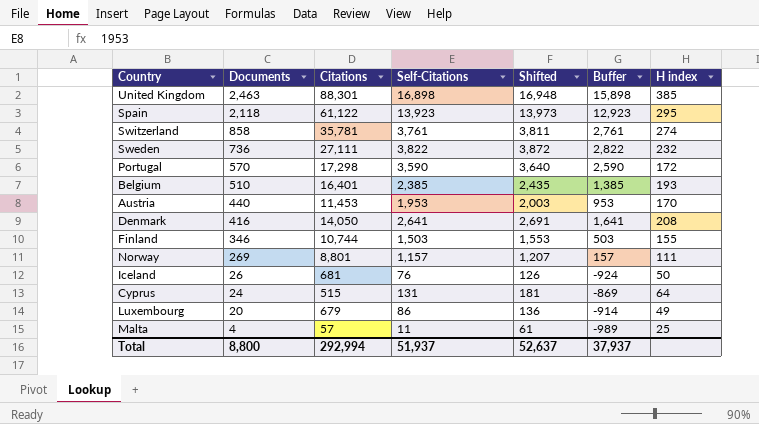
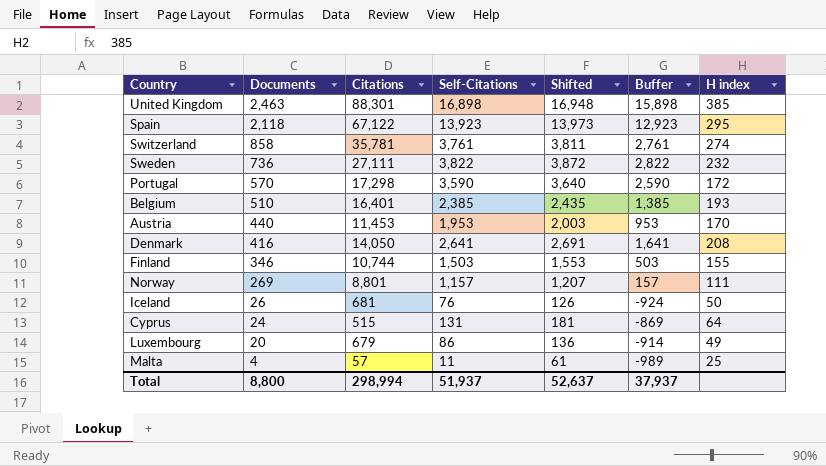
Spain | Citations: 61,122 -> 67,122
Total | Citations: 292,994 -> 298,994

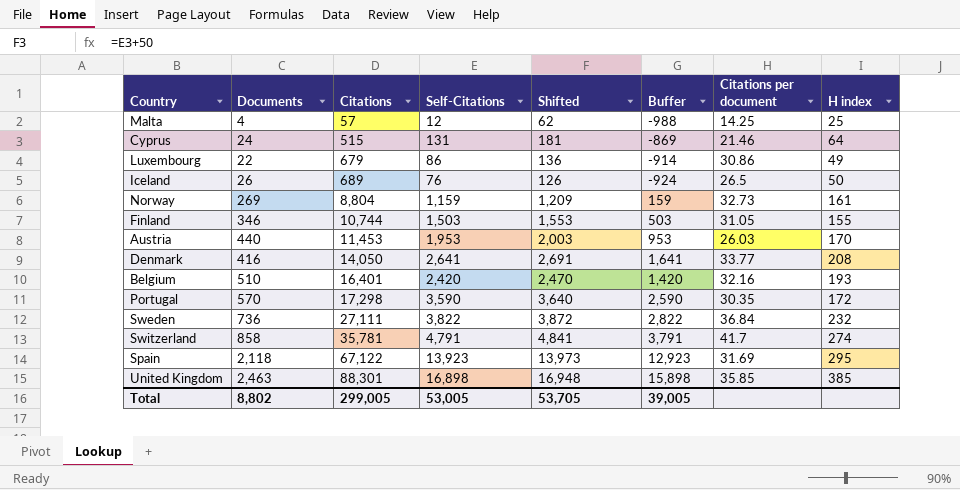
row order: Documents descending -> Citations ascending
column Citations per document | formula: none -> [Citations] / [Documents]
Malta | Self-Citations: 11 -> 12
Malta | Shifted: 61 -> 62
Malta | Buffer: -989 -> -988
Luxembourg | Documents: 20 -> 22
Iceland | Citations: 681 -> 689
Norway | Citations: 8,801 -> 8,804
Norway | Self-Citations: 1,157 -> 1,159
Norway | Shifted: 1,207 -> 1,209
Norway | Buffer: 157 -> 159
Norway | H index: 111 -> 161
Belgium | Self-Citations: 2,385 -> 2,420
Belgium | Shifted: 2,435 -> 2,470
Belgium | Buffer: 1,385 -> 1,420
Switzerland | Self-Citations: 3,761 -> 4,791
Switzerland | Shifted: 3,811 -> 4,841
Switzerland | Buffer: 2,761 -> 3,791
Total | Documents: 8,800 -> 8,802
Total | Citations: 298,994 -> 299,005
Total | Self-Citations: 51,937 -> 53,005
Total | Shifted: 52,637 -> 53,705
Total | Buffer: 37,937 -> 39,005

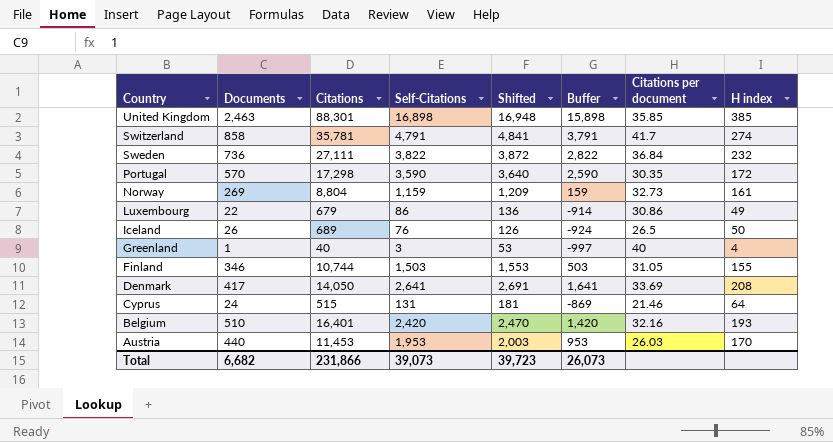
row order: Citations ascending -> Country descending
row Malta: 4 | 57 | 12 | 62 | -988 | 14.25 | 25 -> none
row Spain: 2,118 | 67,122 | 13,923 | 13,973 | 12,923 | 31.69 | 295 -> none
row Greenland: none -> 1 | 40 | 3 | 53 | -997 | 40 | 4
Denmark | Documents: 416 -> 417
Denmark | Citations per document: 33.77 -> 33.69
Total | Documents: 8,802 -> 6,682
Total | Citations: 299,005 -> 231,866
Total | Self-Citations: 53,005 -> 39,073
Total | Shifted: 53,705 -> 39,723
Total | Buffer: 39,005 -> 26,073

